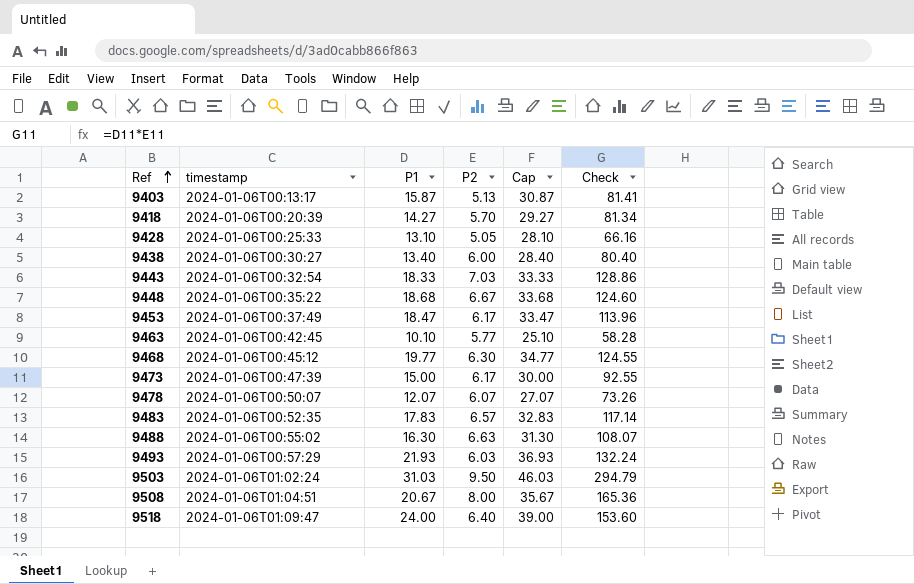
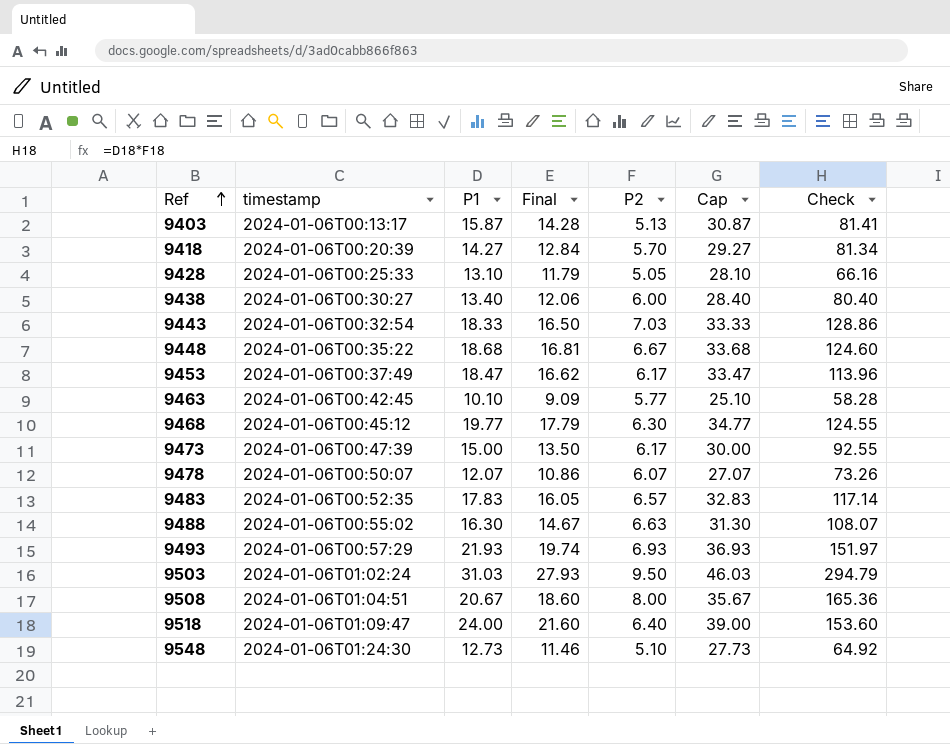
column Final | formula: none -> [P1] * 0.9
9493 | P2: 6.03 -> 6.93
9493 | Check: 132.24 -> 151.97
row 9548: none -> 2024-01-06T01:24:30 | 12.73 | 11.46 | 5.10 | 27.73 | 64.92

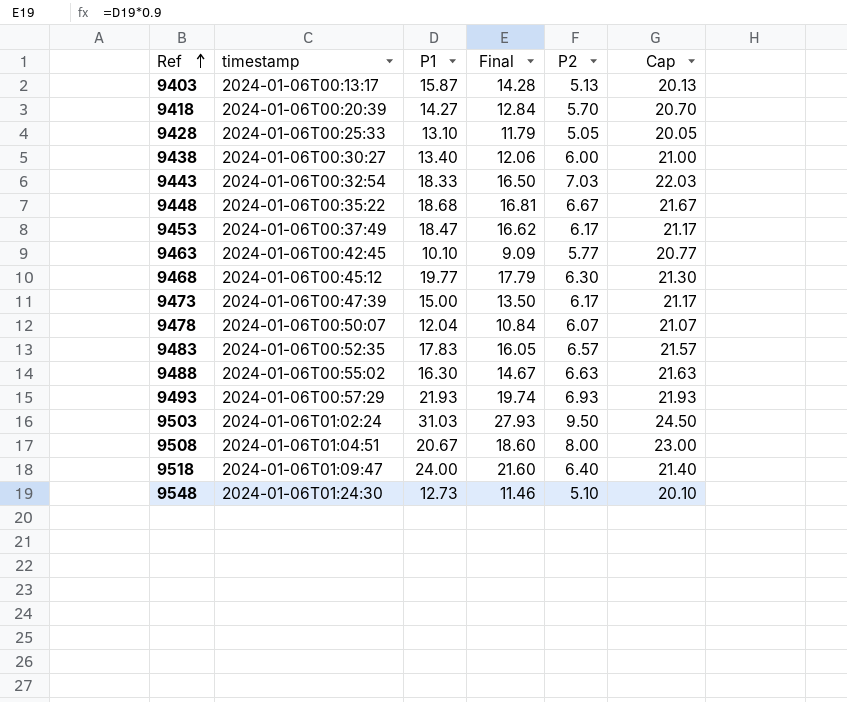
column Check | formula: [P1] * [P2] -> none
column Cap | formula: [P1] + 15 -> [P2] + 15
9478 | P1: 12.07 -> 12.04
9478 | Final: 10.86 -> 10.84

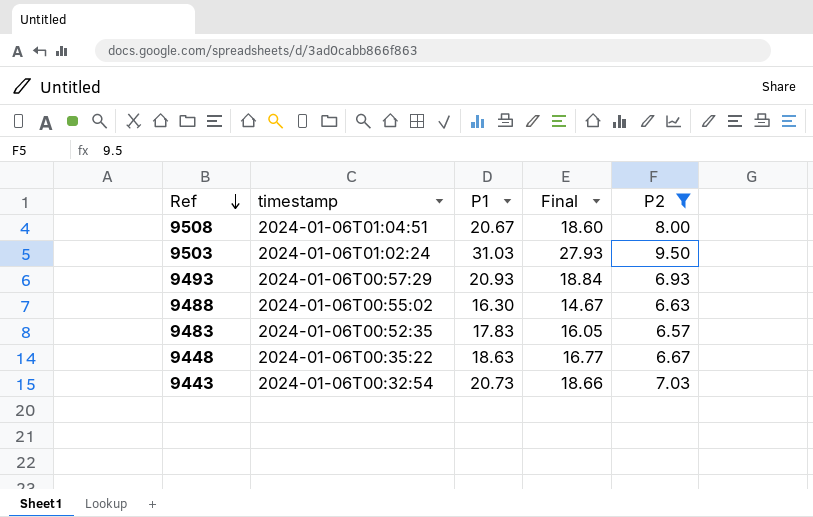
filter: none -> P2 >= 6.57
row order: Ref ascending -> Ref descending
column Cap | formula: [P2] + 15 -> none
9493 | P1: 21.93 -> 20.93
9493 | Final: 19.74 -> 18.84
9448 | P1: 18.68 -> 18.63
9448 | Final: 16.81 -> 16.77
9443 | P1: 18.33 -> 20.73
9443 | Final: 16.50 -> 18.66

